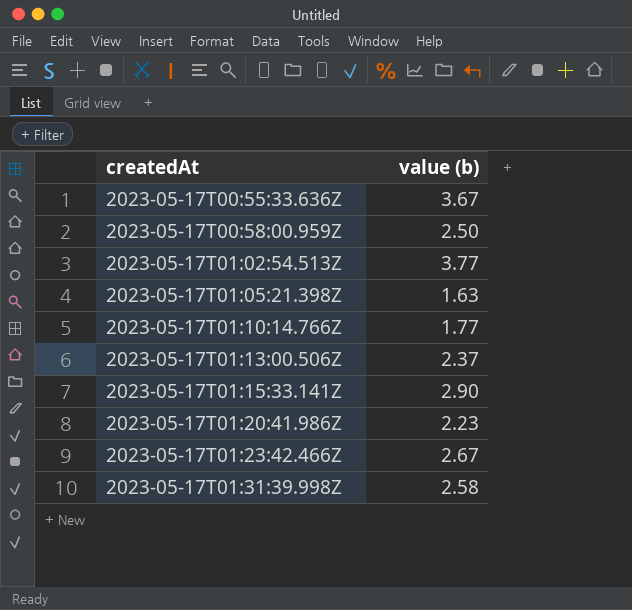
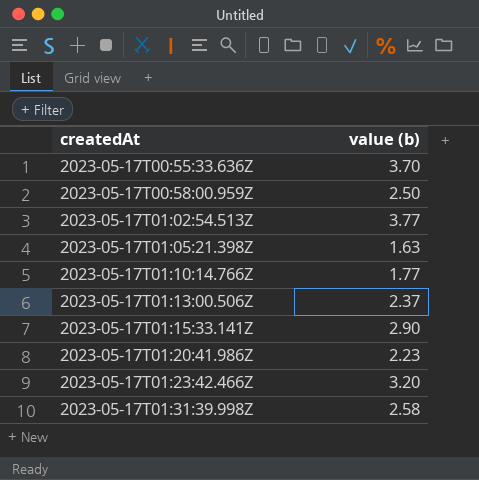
2023-05-17T00:55:33.636Z | value (b): 3.67 -> 3.70
2023-05-17T01:23:42.466Z | value (b): 2.67 -> 3.20

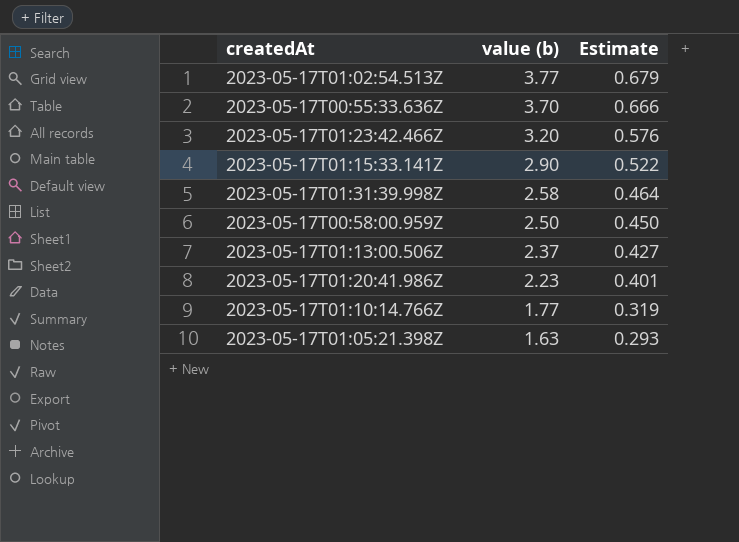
row order: createdAt ascending -> value (b) descending
column Estimate | formula: none -> [value (b)] * 0.18

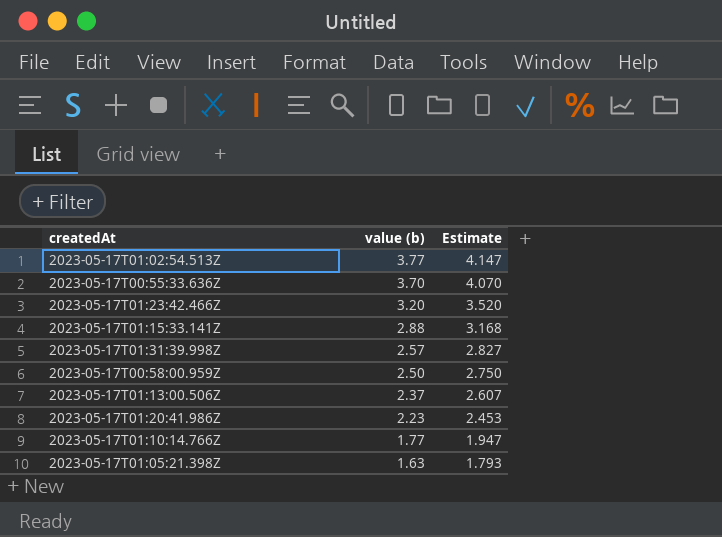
column Estimate | formula: [value (b)] * 0.18 -> [value (b)] * 1.1
2023-05-17T01:15:33.141Z | value (b): 2.90 -> 2.88
2023-05-17T01:31:39.998Z | value (b): 2.58 -> 2.57

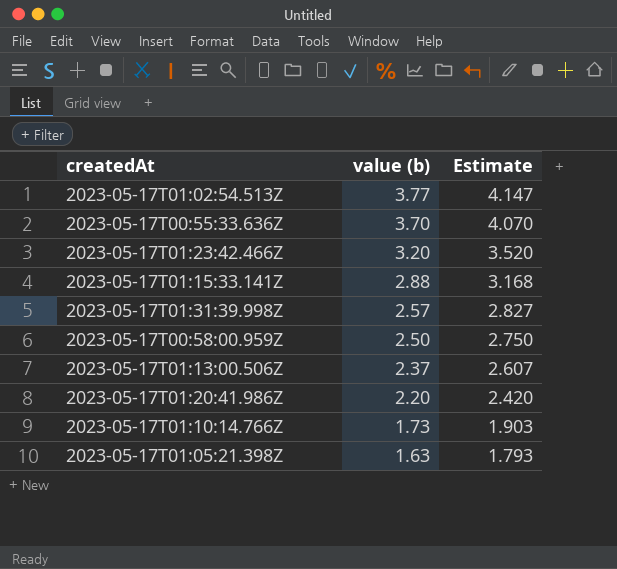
2023-05-17T01:20:41.986Z | value (b): 2.23 -> 2.20
2023-05-17T01:20:41.986Z | Estimate: 2.453 -> 2.420
2023-05-17T01:10:14.766Z | value (b): 1.77 -> 1.73
2023-05-17T01:10:14.766Z | Estimate: 1.947 -> 1.903

